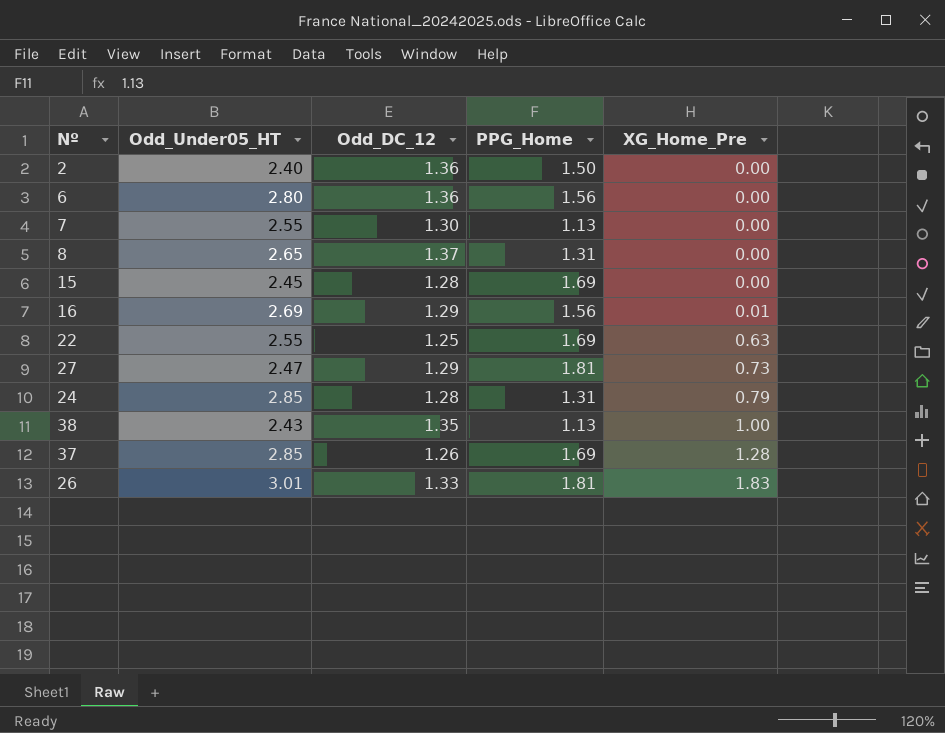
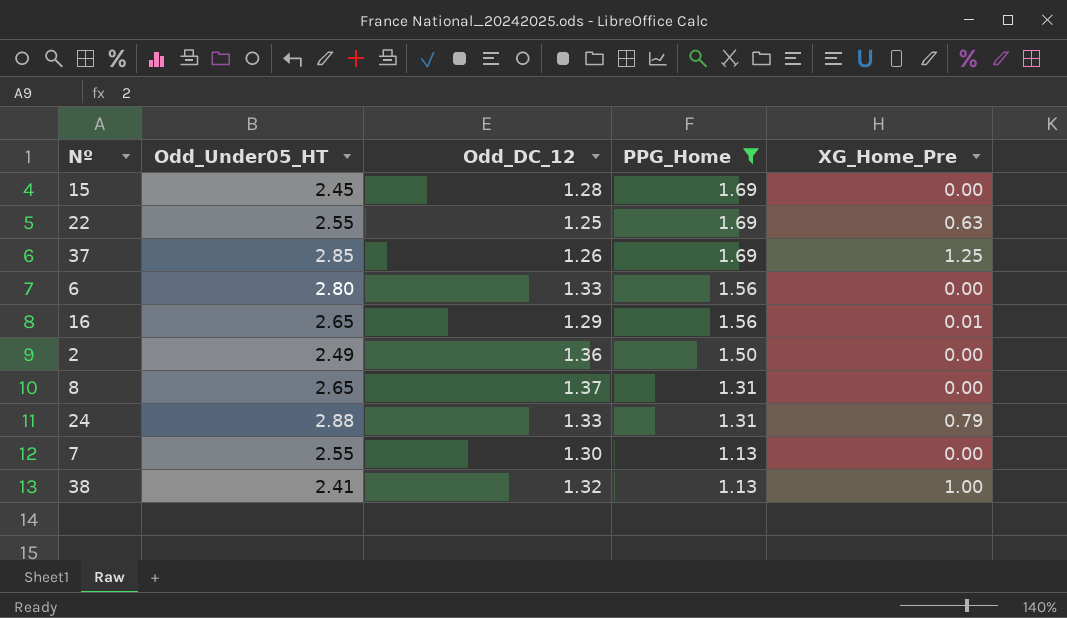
filter: none -> PPG_Home != 1.81
row order: XG_Home_Pre ascending -> PPG_Home descending
37 | XG_Home_Pre: 1.28 -> 1.25
6 | Odd_DC_12: 1.36 -> 1.33
16 | Odd_Under05_HT: 2.69 -> 2.65
2 | Odd_Under05_HT: 2.40 -> 2.49
24 | Odd_Under05_HT: 2.85 -> 2.88
24 | Odd_DC_12: 1.28 -> 1.33
38 | Odd_Under05_HT: 2.43 -> 2.41
38 | Odd_DC_12: 1.35 -> 1.32

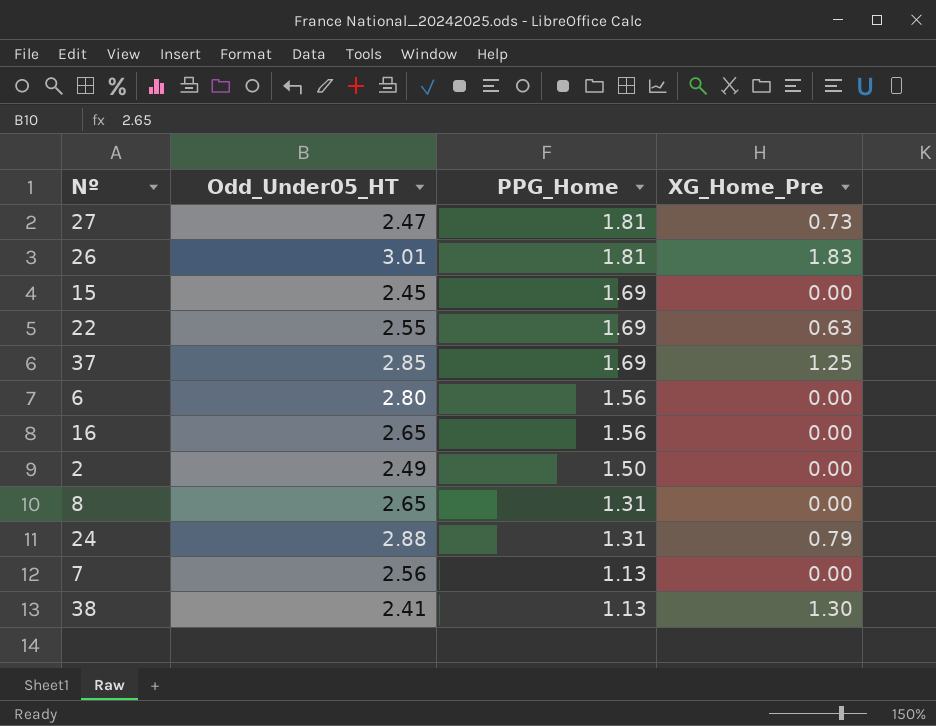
filter: PPG_Home != 1.81 -> none
column Odd_DC_12 | position: 3 -> none
16 | XG_Home_Pre: 0.01 -> 0.00
7 | Odd_Under05_HT: 2.55 -> 2.56
38 | XG_Home_Pre: 1.00 -> 1.30

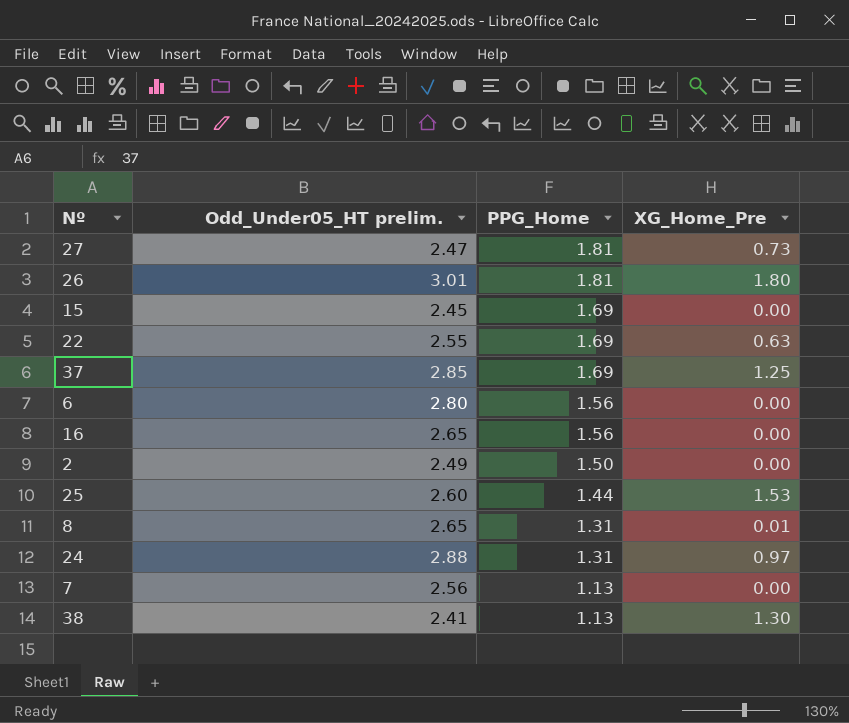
column name: Odd_Under05_HT -> Odd_Under05_HT prelim.
26 | XG_Home_Pre: 1.83 -> 1.80
row 25: none -> 2.60 | 1.44 | 1.53
8 | XG_Home_Pre: 0.00 -> 0.01
24 | XG_Home_Pre: 0.79 -> 0.97

